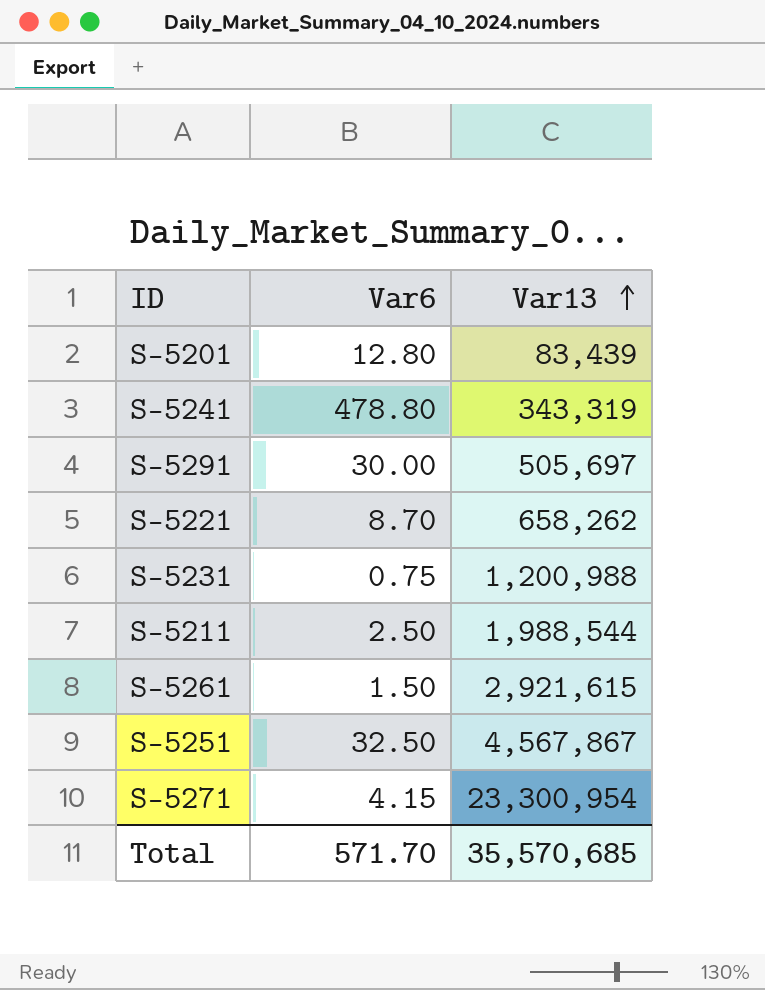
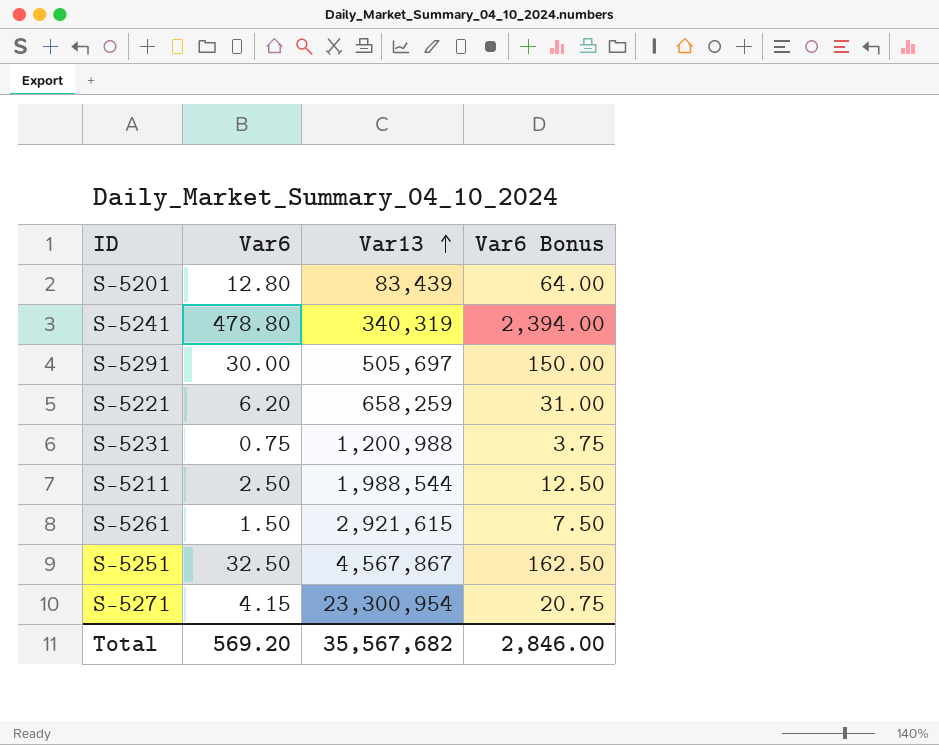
column Var6 Bonus | formula: none -> [Var6] * 5
S-5241 | Var13: 343,319 -> 340,319
S-5221 | Var6: 8.70 -> 6.20
S-5221 | Var13: 658,262 -> 658,259
Total | Var6: 571.70 -> 569.20
Total | Var13: 35,570,685 -> 35,567,682

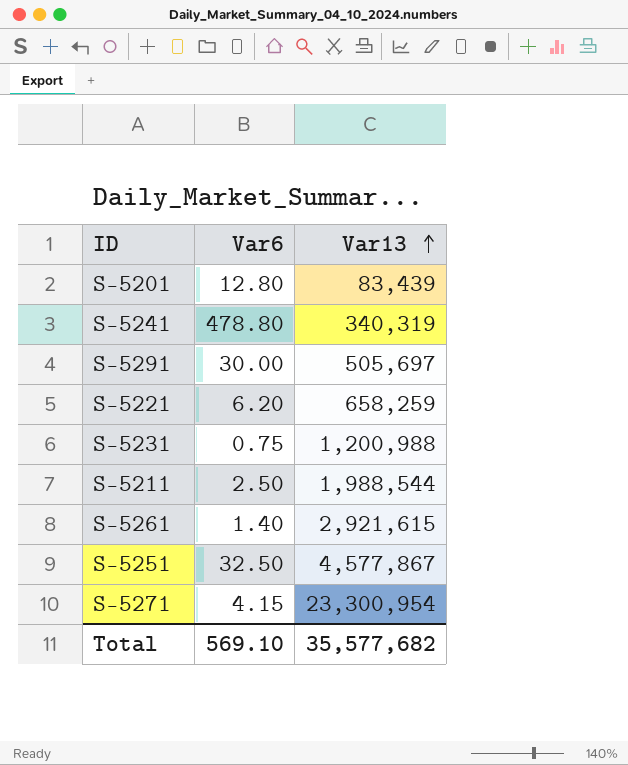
column Var6 Bonus | formula: [Var6] * 5 -> none
S-5261 | Var6: 1.50 -> 1.40
S-5251 | Var13: 4,567,867 -> 4,577,867
Total | Var6: 569.20 -> 569.10
Total | Var13: 35,567,682 -> 35,577,682

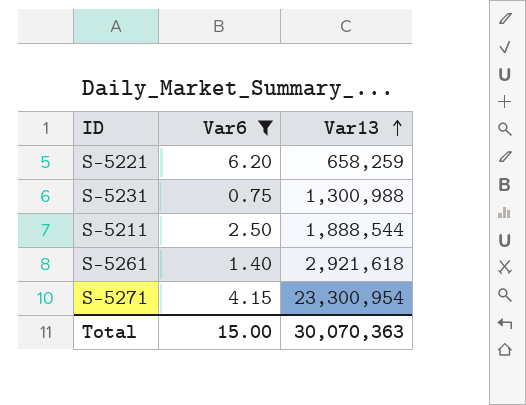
filter: none -> Var6 <= 6.20
S-5231 | Var13: 1,200,988 -> 1,300,988
S-5211 | Var13: 1,988,544 -> 1,888,544
S-5261 | Var13: 2,921,615 -> 2,921,618
Total | Var6: 569.10 -> 15.00
Total | Var13: 35,577,682 -> 30,070,363

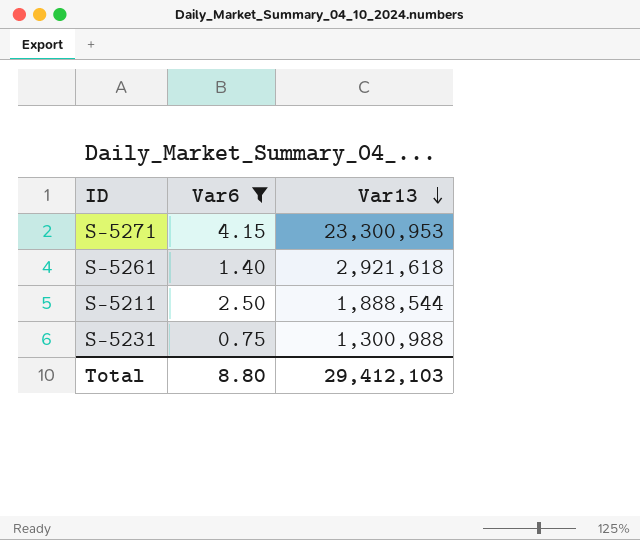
row order: Var13 ascending -> Var13 descending
row S-5221: 6.20 | 658,259 -> none
S-5271 | Var13: 23,300,954 -> 23,300,953
Total | Var6: 15.00 -> 8.80
Total | Var13: 30,070,363 -> 29,412,103

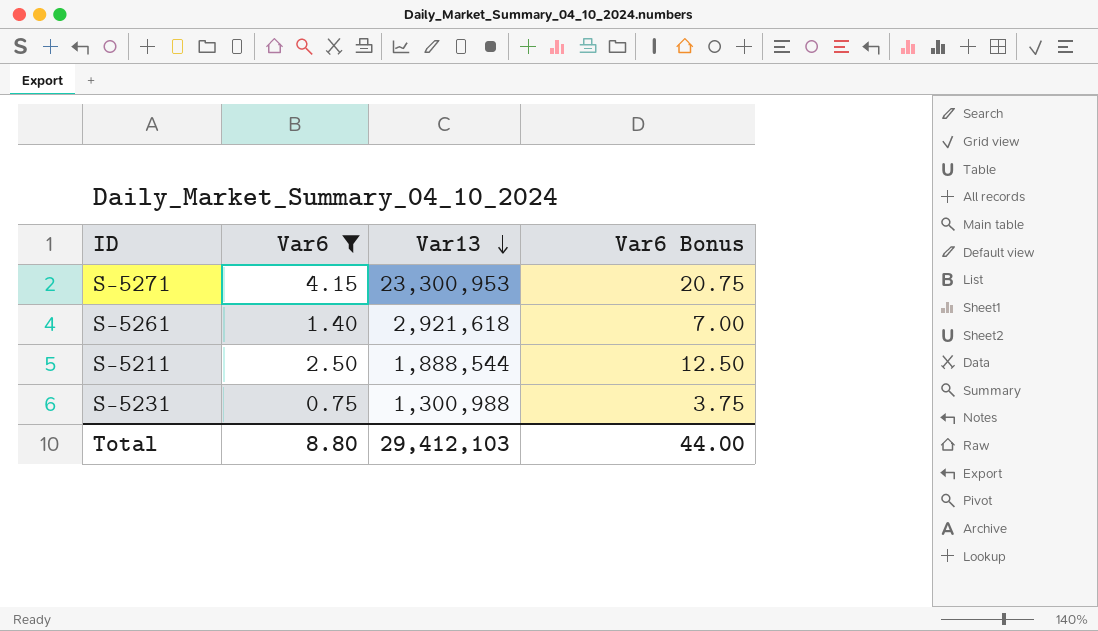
column Var6 Bonus | formula: none -> [Var6] * 5

